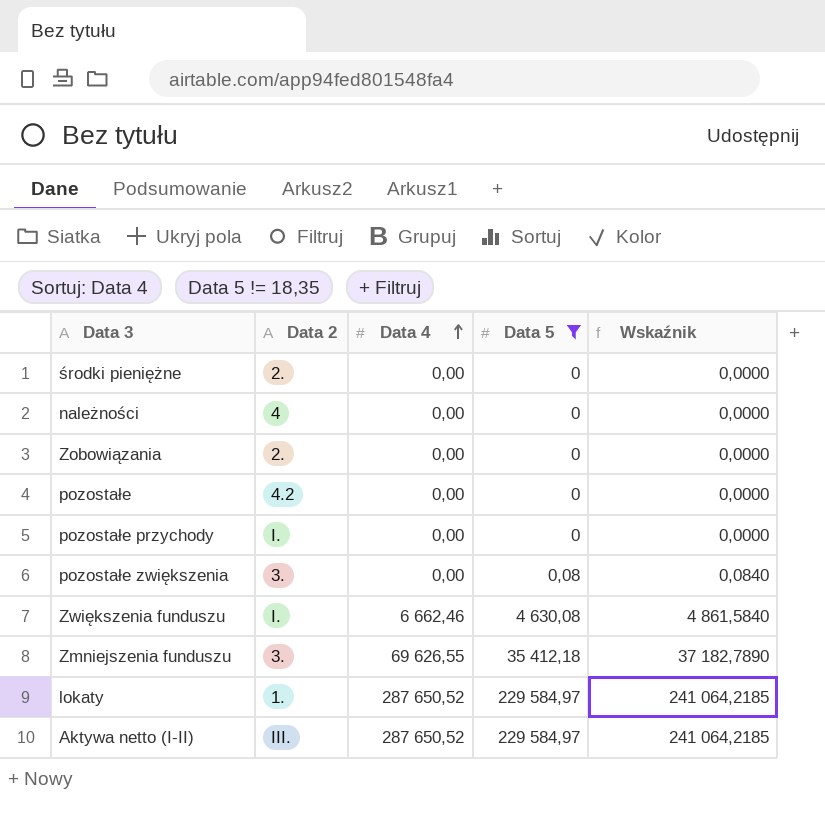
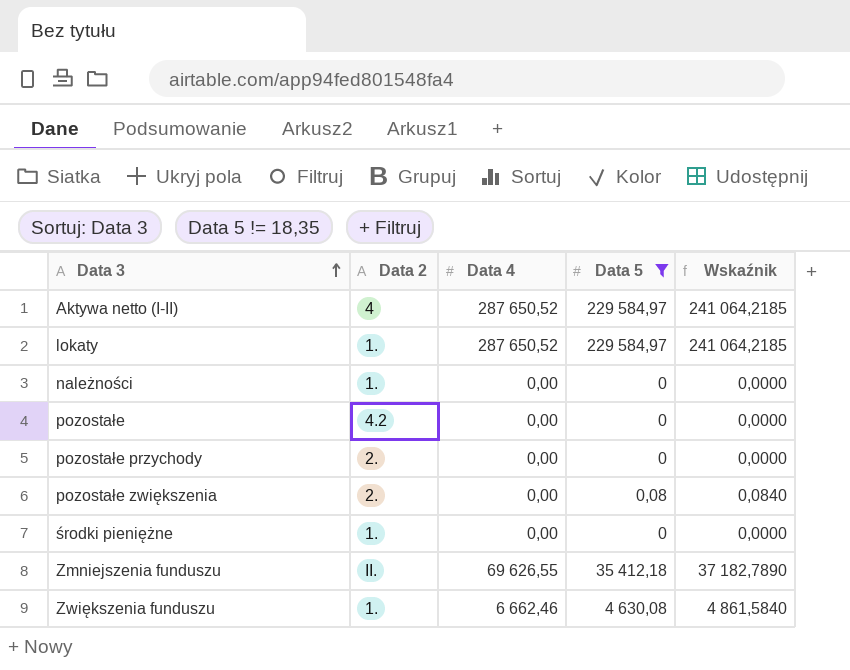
row order: Data 4 ascending -> Data 3 ascending
row Zobowiązania: 2. | 0,00 | 0 | 0,0000 -> none
Aktywa netto (I-II) | Data 2: III. -> 4
należności | Data 2: 4 -> 1.
pozostałe przychody | Data 2: I. -> 2.
pozostałe zwiększenia | Data 2: 3. -> 2.
środki pieniężne | Data 2: 2. -> 1.
Zmniejszenia funduszu | Data 2: 3. -> II.
Zwiększenia funduszu | Data 2: I. -> 1.

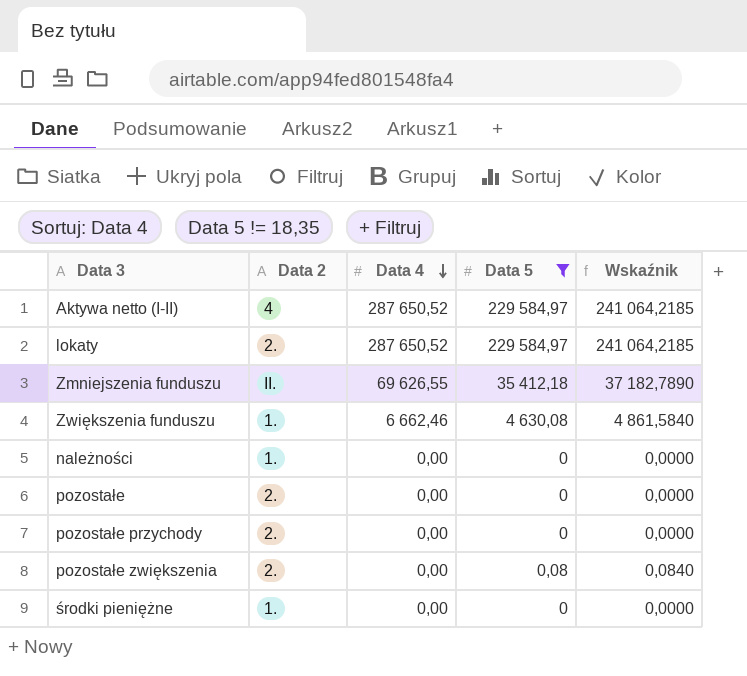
row order: Data 3 ascending -> Data 4 descending
lokaty | Data 2: 1. -> 2.
pozostałe | Data 2: 4.2 -> 2.

